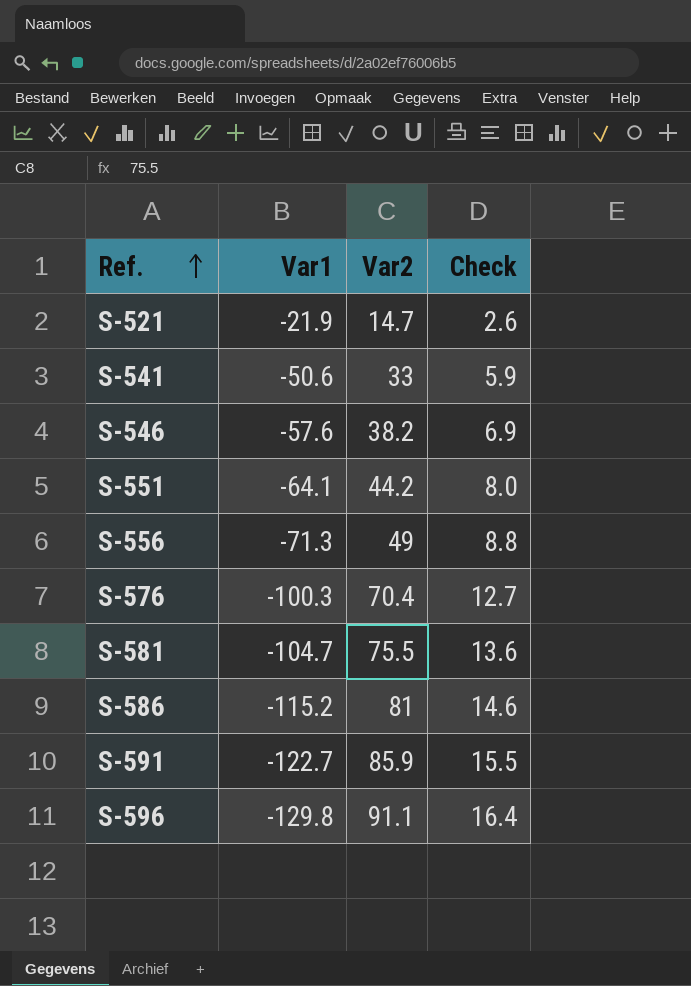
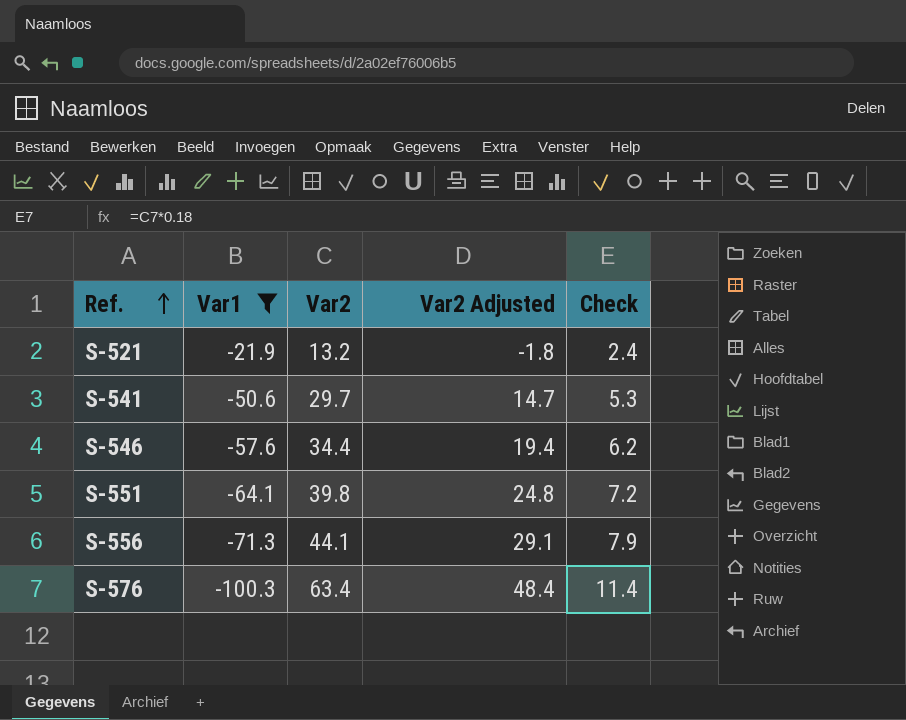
filter: none -> Var1 >= -100.3
column Var2 Adjusted | formula: none -> [Var2] - 15
S-521 | Var2: 14.7 -> 13.2
S-521 | Check: 2.6 -> 2.4
S-541 | Var2: 33 -> 29.7
S-541 | Check: 5.9 -> 5.3
S-546 | Var2: 38.2 -> 34.4
S-546 | Check: 6.9 -> 6.2
S-551 | Var2: 44.2 -> 39.8
S-551 | Check: 8.0 -> 7.2
S-556 | Var2: 49 -> 44.1
S-556 | Check: 8.8 -> 7.9
S-576 | Var2: 70.4 -> 63.4
S-576 | Check: 12.7 -> 11.4

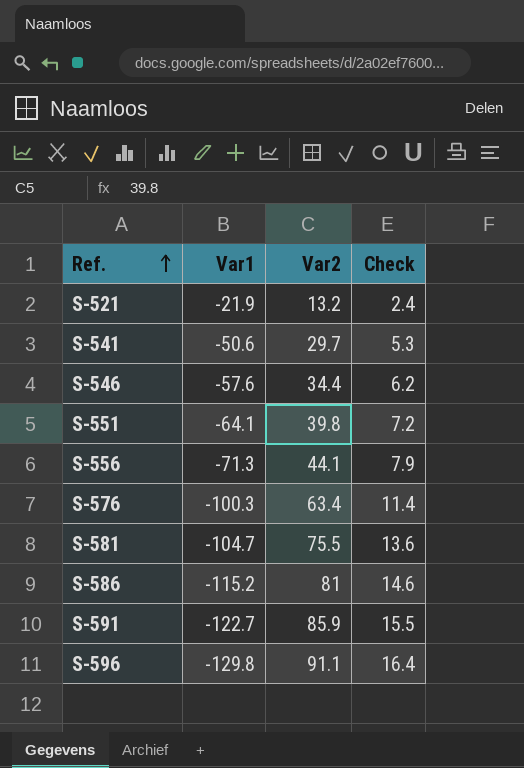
filter: Var1 >= -100.3 -> none
column Var2 Adjusted | formula: [Var2] - 15 -> none

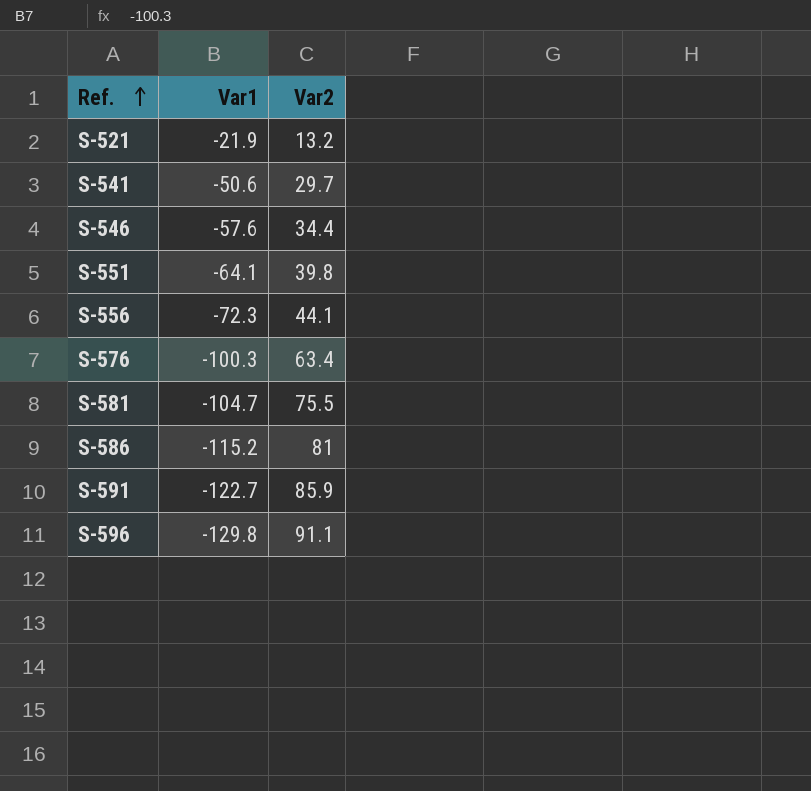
column Check | formula: [Var2] * 0.18 -> none
S-556 | Var1: -71.3 -> -72.3

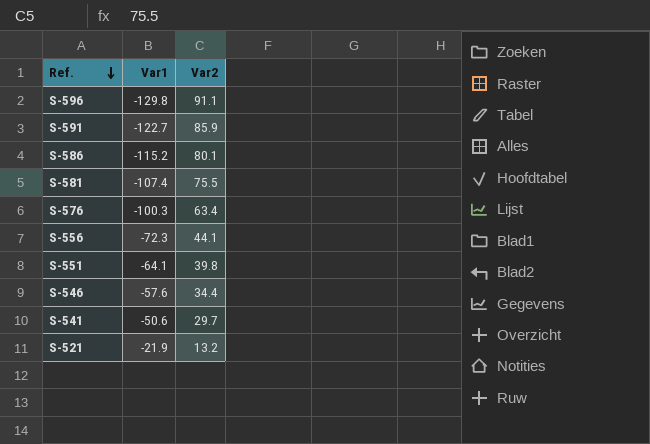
row order: Ref. ascending -> Ref. descending
S-586 | Var2: 81 -> 80.1
S-581 | Var1: -104.7 -> -107.4

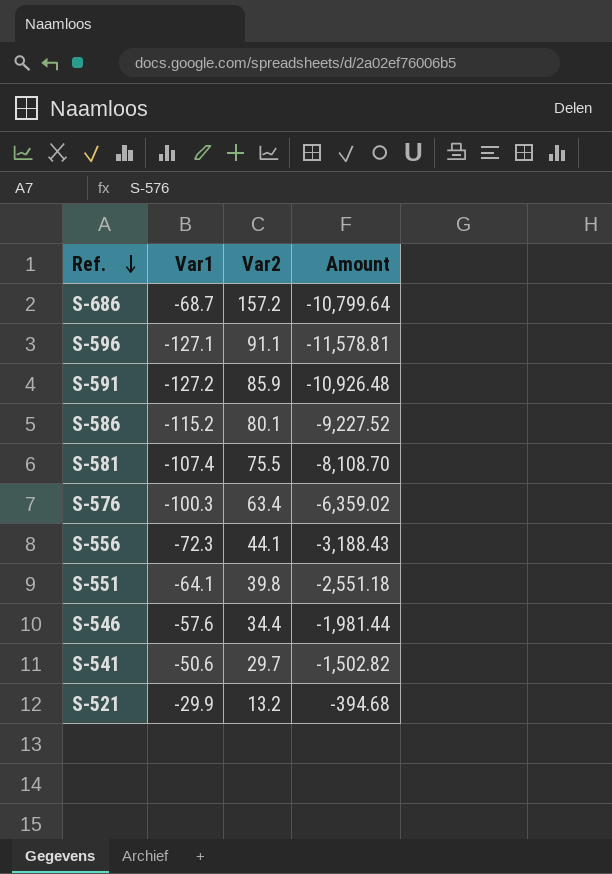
column Amount | formula: none -> [Var1] * [Var2]
row S-686: none -> -68.7 | 157.2 | -10,799.64
S-596 | Var1: -129.8 -> -127.1
S-591 | Var1: -122.7 -> -127.2
S-521 | Var1: -21.9 -> -29.9

